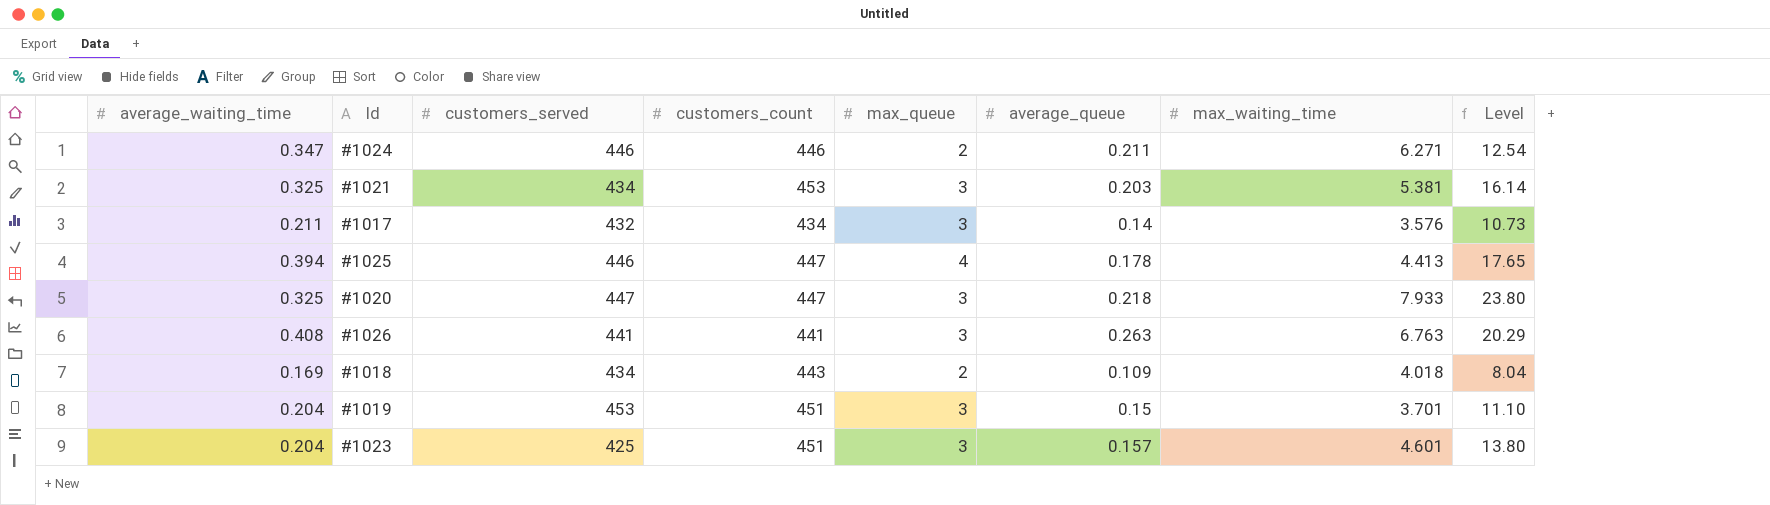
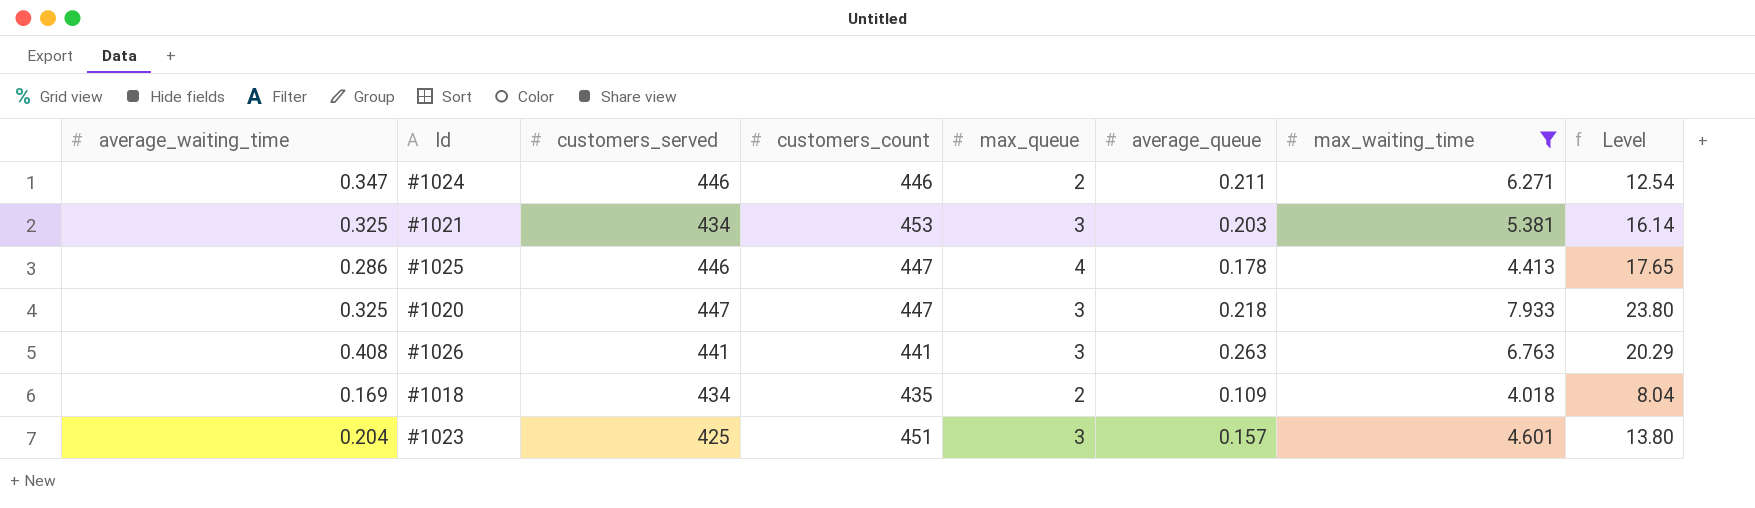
filter: none -> max_waiting_time >= 4.018
#1025 | average_waiting_time: 0.394 -> 0.286
#1018 | customers_count: 443 -> 435

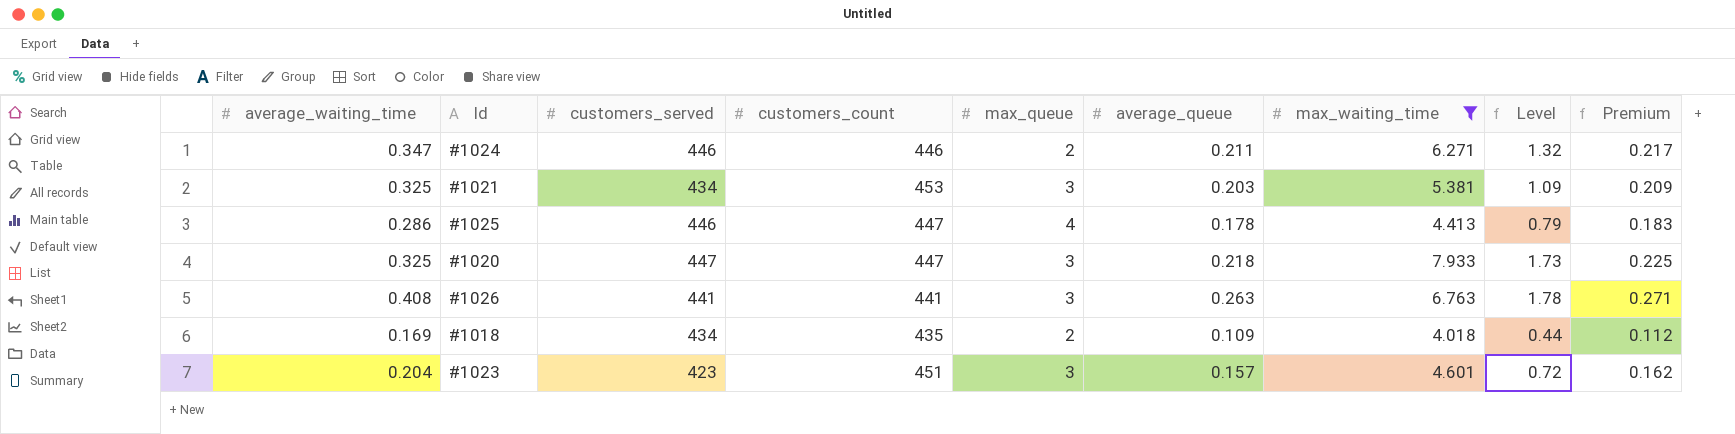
column Level | formula: [max_queue] * [max_waiting_time] -> [average_queue] * [max_waiting_time]
column Premium | formula: none -> [average_queue] * 1.03
#1023 | customers_served: 425 -> 423

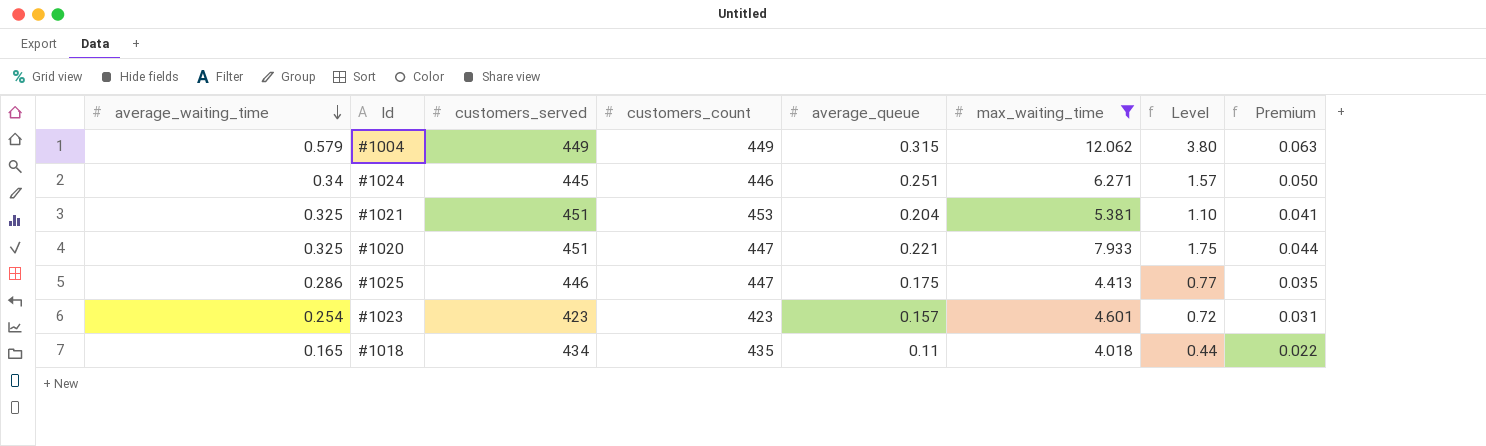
row order: none -> average_waiting_time descending
column max_queue | position: 5 -> none
column Premium | formula: [average_queue] * 1.03 -> [average_queue] * 0.2
row #1026: 0.408 | 441 | 441 | 3 | 0.263 | 6.763 | 1.78 | 0.271 -> none
row #1004: none -> 0.579 | 449 | 449 | 0.315 | 12.062 | 3.80 | 0.063
#1024 | average_waiting_time: 0.347 -> 0.34
#1024 | customers_served: 446 -> 445
#1024 | average_queue: 0.211 -> 0.251
#1024 | Level: 1.32 -> 1.57
#1021 | customers_served: 434 -> 451
#1021 | average_queue: 0.203 -> 0.204
#1021 | Level: 1.09 -> 1.10
#1020 | customers_served: 447 -> 451
#1020 | average_queue: 0.218 -> 0.221
#1020 | Level: 1.73 -> 1.75
#1025 | average_queue: 0.178 -> 0.175
#1025 | Level: 0.79 -> 0.77
#1023 | average_waiting_time: 0.204 -> 0.254
#1023 | customers_count: 451 -> 423
#1018 | average_waiting_time: 0.169 -> 0.165
#1018 | average_queue: 0.109 -> 0.11

